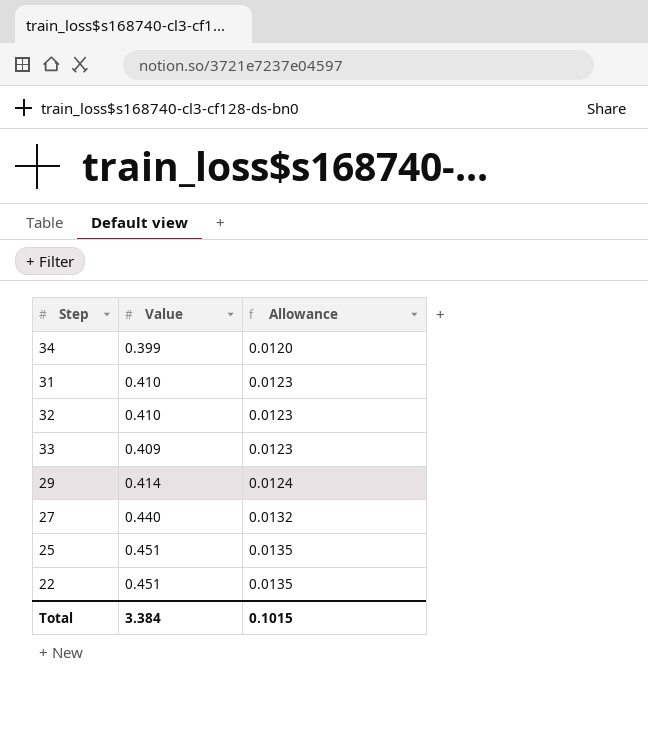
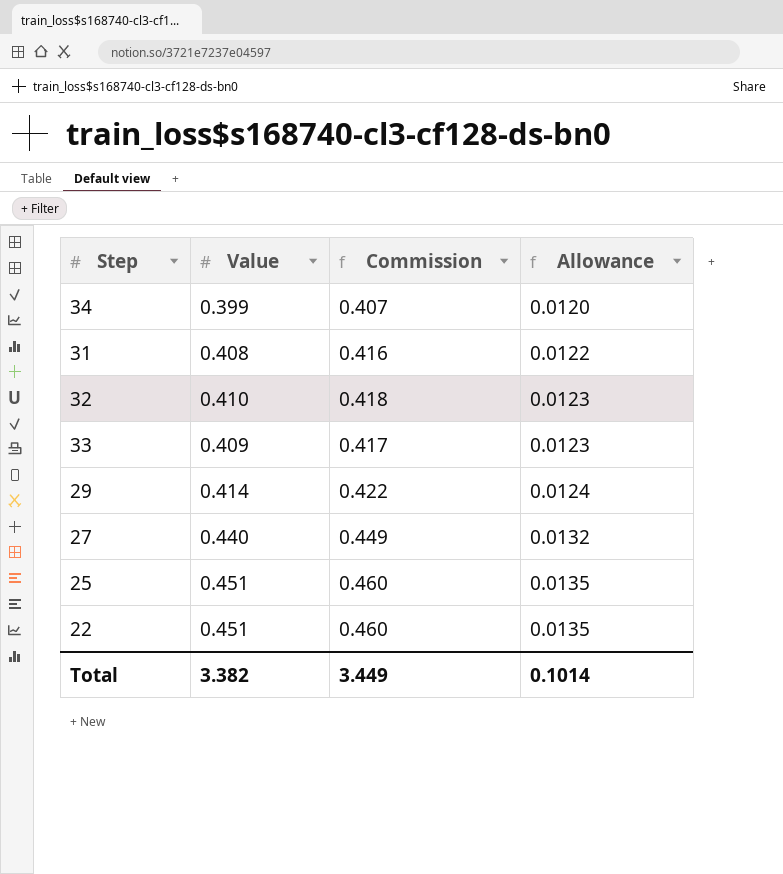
column Commission | formula: none -> [Value] * 1.02
31 | Value: 0.410 -> 0.408
31 | Allowance: 0.0123 -> 0.0122
Total | Value: 3.384 -> 3.382
Total | Allowance: 0.1015 -> 0.1014

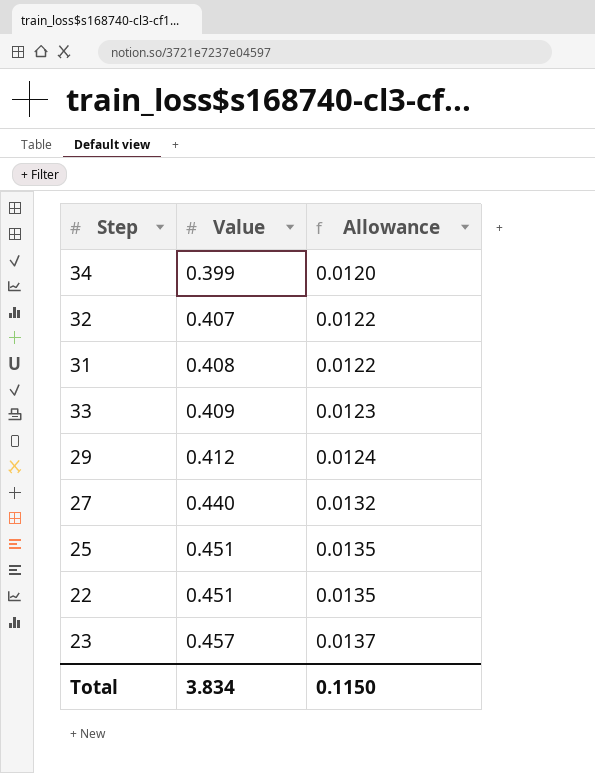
row order: Allowance ascending -> Value ascending
column Commission | formula: [Value] * 1.02 -> none
32 | Value: 0.410 -> 0.407
32 | Allowance: 0.0123 -> 0.0122
29 | Value: 0.414 -> 0.412
row 23: none -> 0.457 | 0.0137
Total | Value: 3.382 -> 3.834
Total | Allowance: 0.1014 -> 0.1150

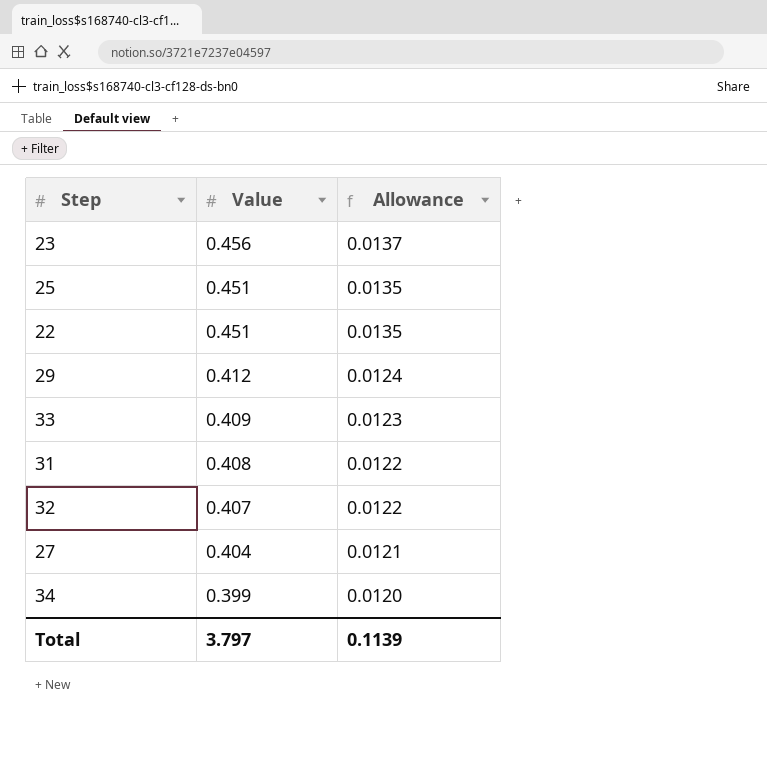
row order: Value ascending -> Value descending
23 | Value: 0.457 -> 0.456
27 | Value: 0.440 -> 0.404
27 | Allowance: 0.0132 -> 0.0121
Total | Value: 3.834 -> 3.797
Total | Allowance: 0.1150 -> 0.1139

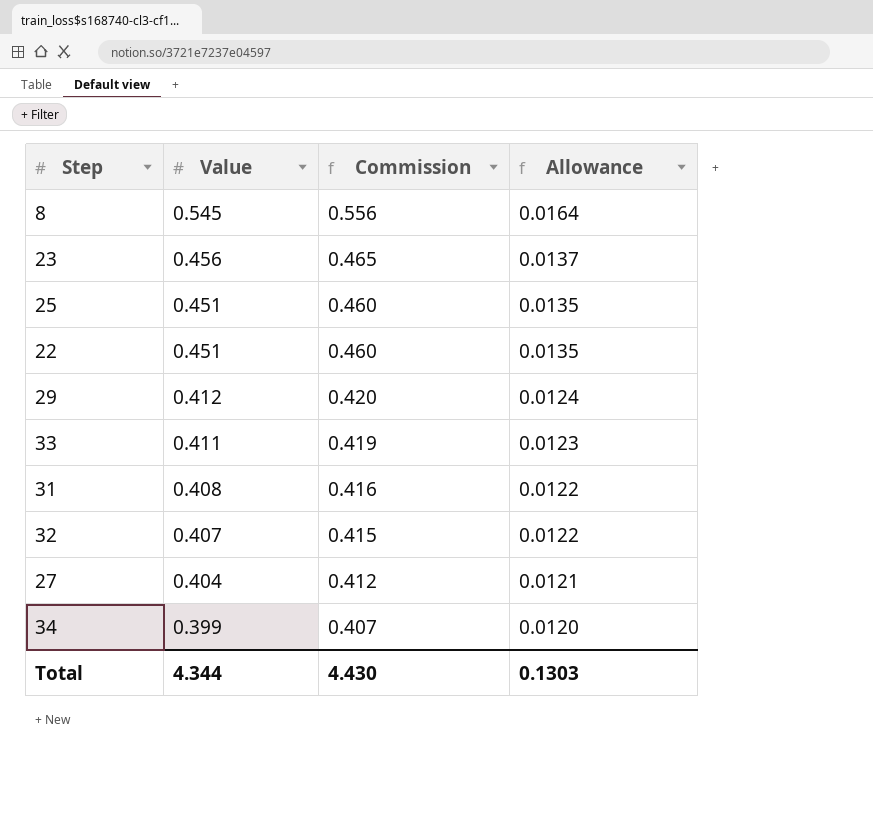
column Commission | formula: none -> [Value] * 1.02
row 8: none -> 0.545 | 0.556 | 0.0164
33 | Value: 0.409 -> 0.411
Total | Value: 3.797 -> 4.344
Total | Allowance: 0.1139 -> 0.1303

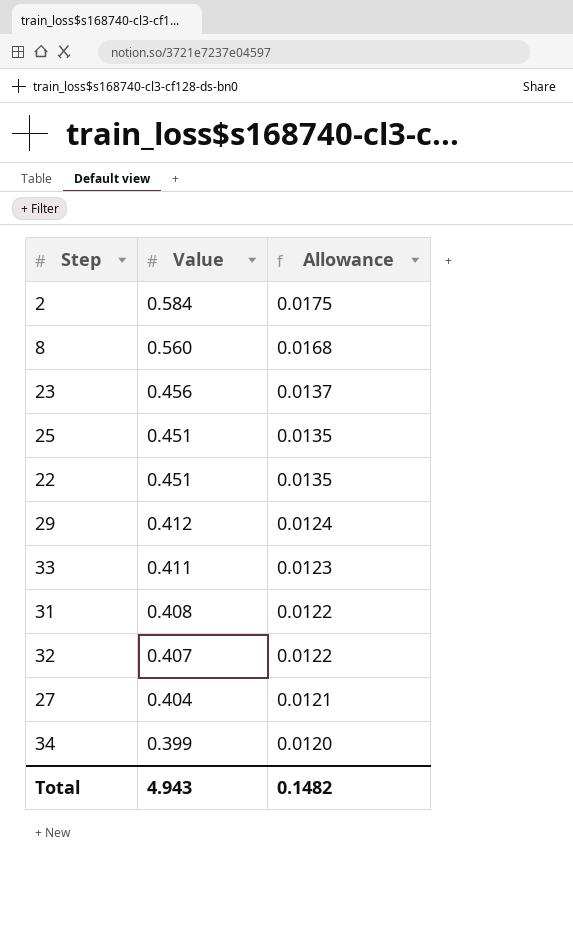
column Commission | formula: [Value] * 1.02 -> none
row 2: none -> 0.584 | 0.0175
8 | Value: 0.545 -> 0.560
8 | Allowance: 0.0164 -> 0.0168
Total | Value: 4.344 -> 4.943
Total | Allowance: 0.1303 -> 0.1482

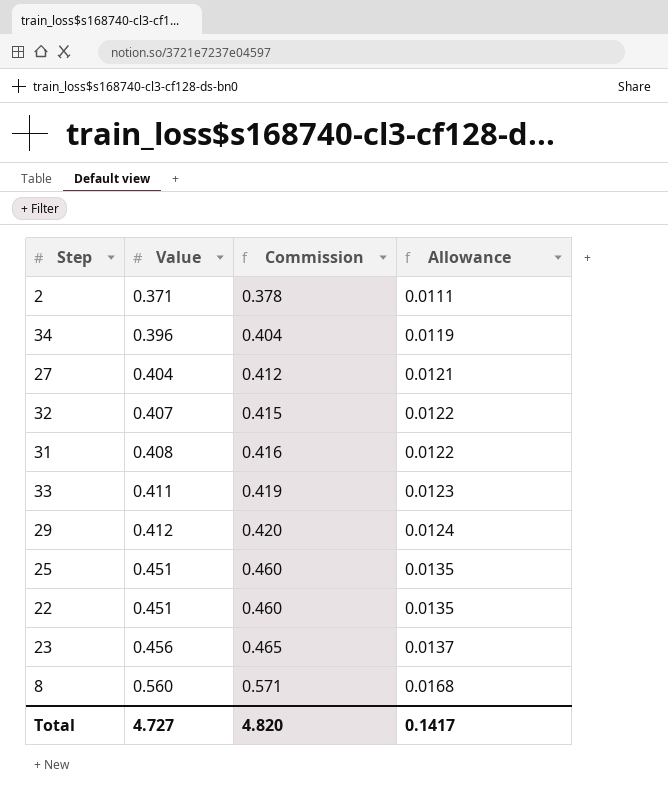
row order: Value descending -> Value ascending
column Commission | formula: none -> [Value] * 1.02
2 | Value: 0.584 -> 0.371
2 | Allowance: 0.0175 -> 0.0111
34 | Value: 0.399 -> 0.396
34 | Allowance: 0.0120 -> 0.0119
Total | Value: 4.943 -> 4.727
Total | Allowance: 0.1482 -> 0.1417

